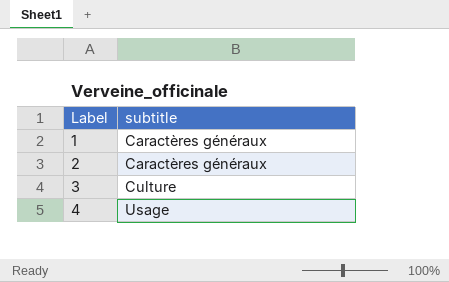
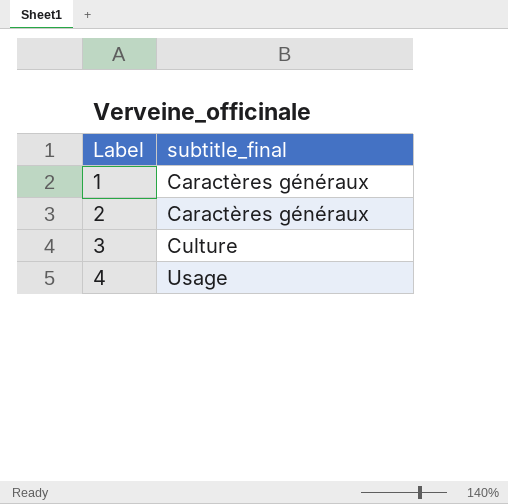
column name: subtitle -> subtitle_final

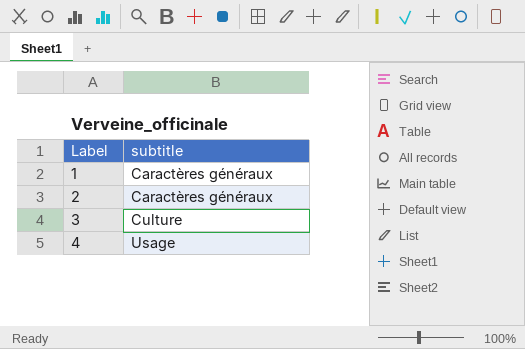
column name: subtitle_final -> subtitle

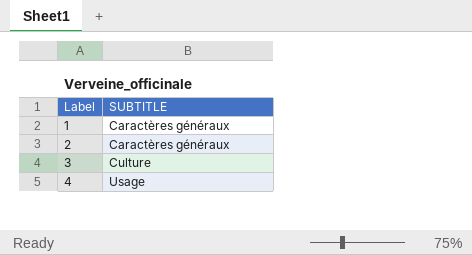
column name: subtitle -> SUBTITLE

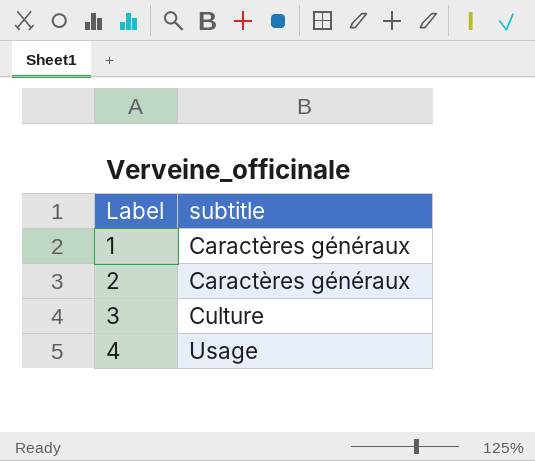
column name: SUBTITLE -> subtitle

